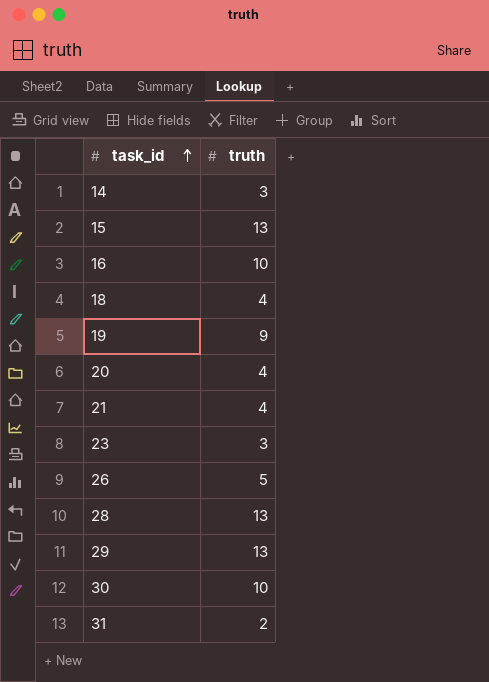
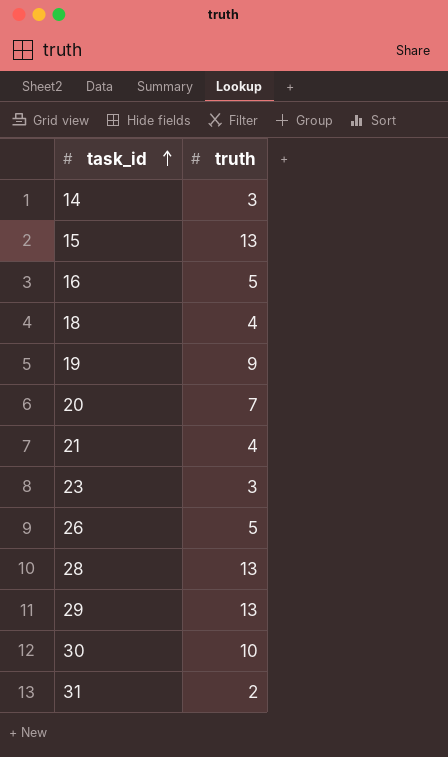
16 | truth: 10 -> 5
20 | truth: 4 -> 7

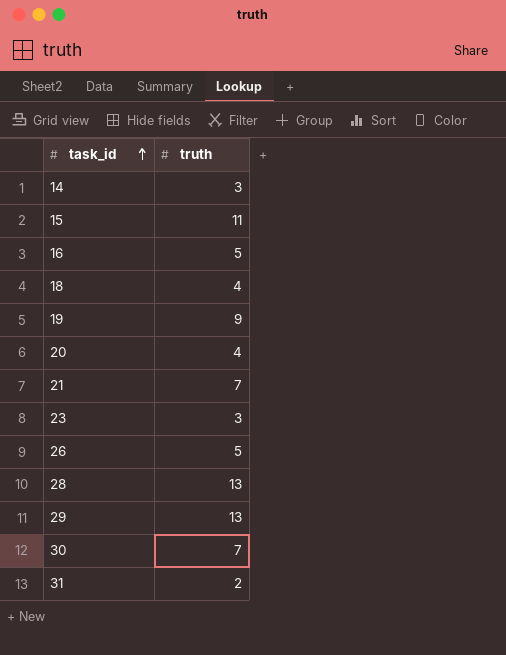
15 | truth: 13 -> 11
20 | truth: 7 -> 4
21 | truth: 4 -> 7
30 | truth: 10 -> 7

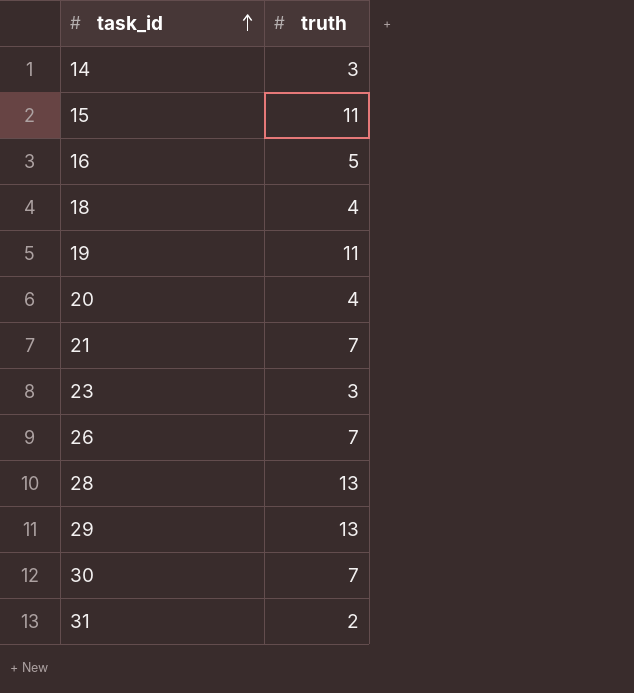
19 | truth: 9 -> 11
26 | truth: 5 -> 7

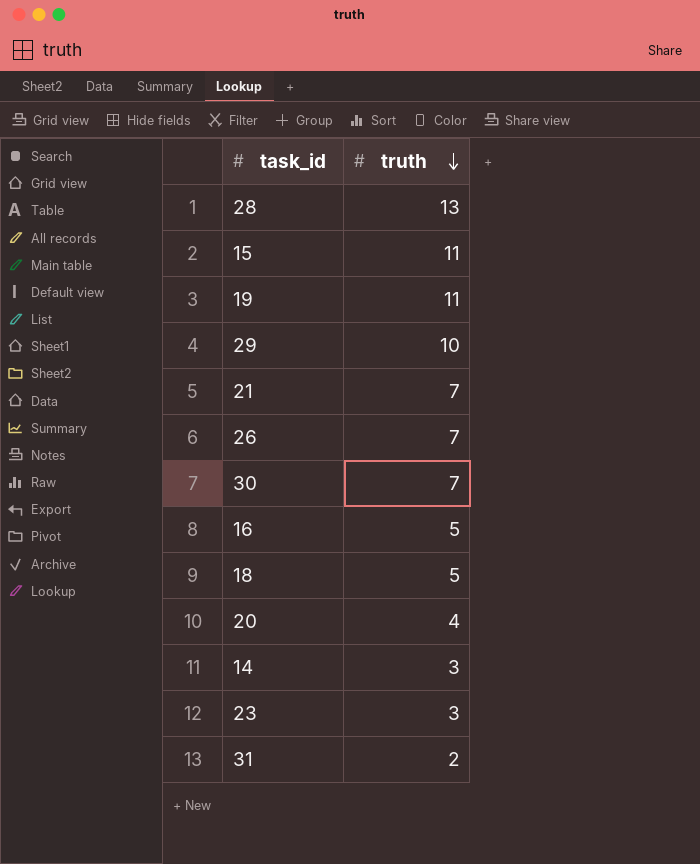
row order: task_id ascending -> truth descending
29 | truth: 13 -> 10
18 | truth: 4 -> 5

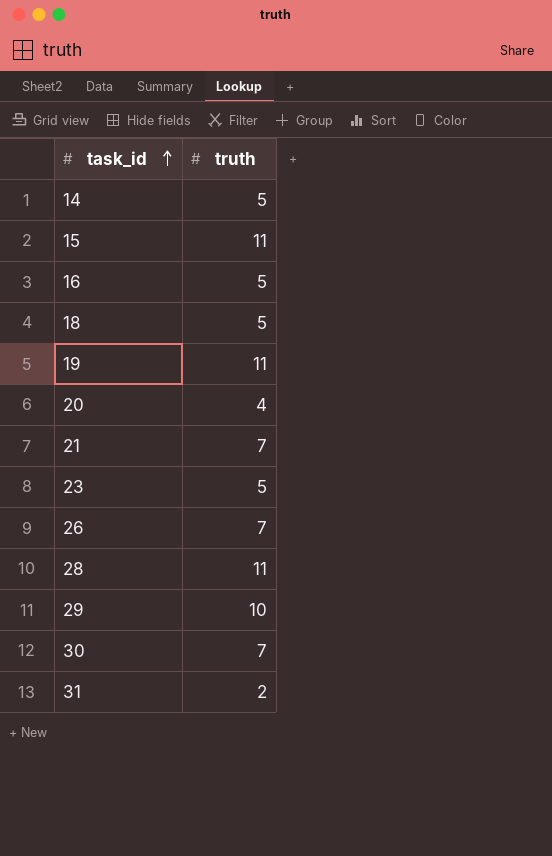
row order: truth descending -> task_id ascending
14 | truth: 3 -> 5
23 | truth: 3 -> 5
28 | truth: 13 -> 11

